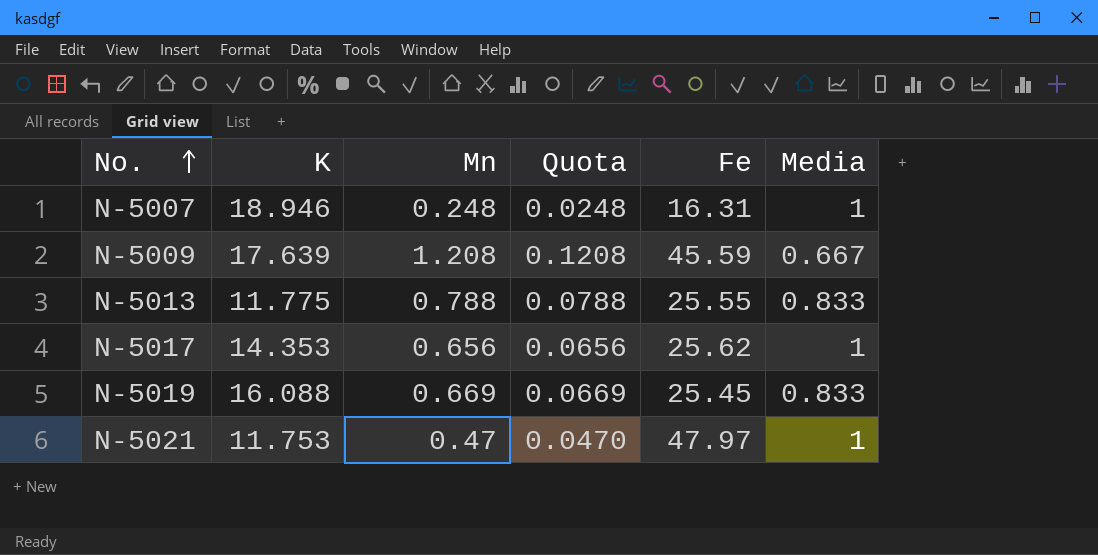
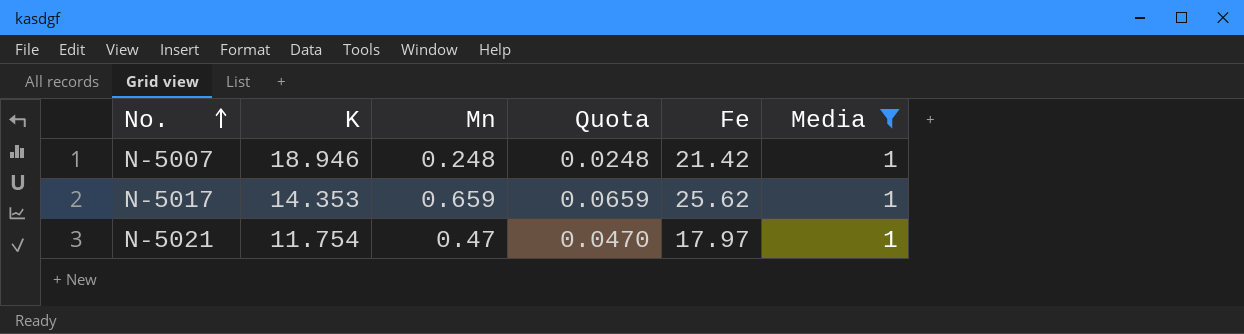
filter: none -> Media = 1
N-5007 | Fe: 16.31 -> 21.42
N-5017 | Mn: 0.656 -> 0.659
N-5017 | Quota: 0.0656 -> 0.0659
N-5021 | K: 11.753 -> 11.754
N-5021 | Fe: 47.97 -> 17.97

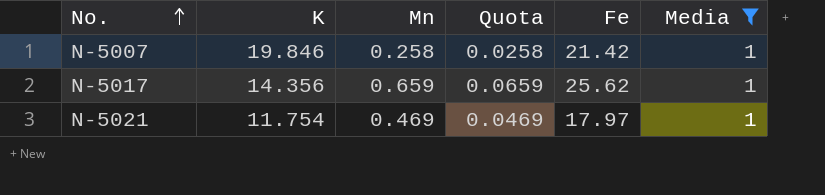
N-5007 | K: 18.946 -> 19.846
N-5007 | Mn: 0.248 -> 0.258
N-5007 | Quota: 0.0248 -> 0.0258
N-5017 | K: 14.353 -> 14.356
N-5021 | Mn: 0.47 -> 0.469
N-5021 | Quota: 0.0470 -> 0.0469

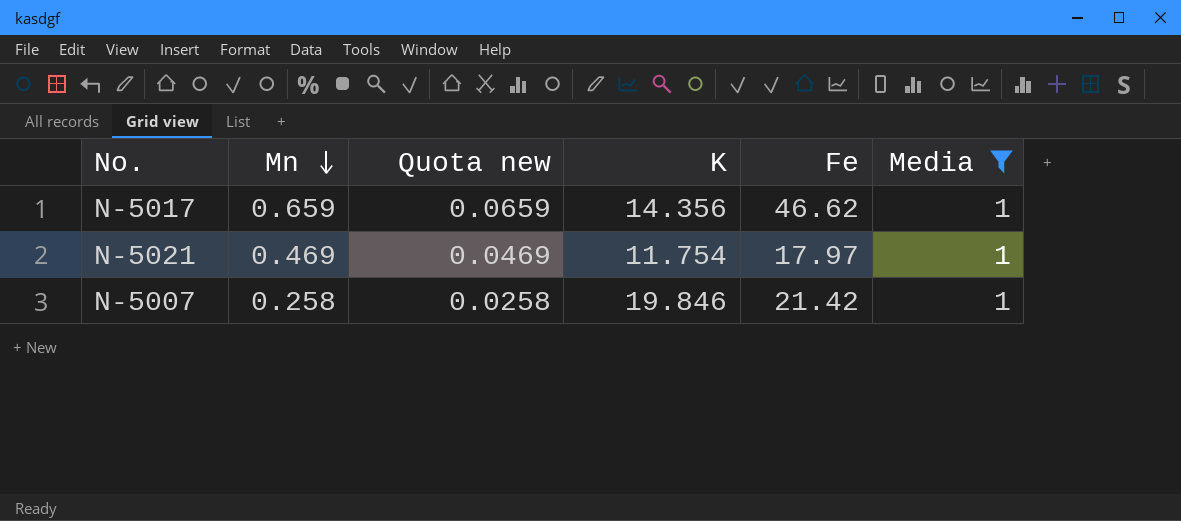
row order: No. ascending -> Mn descending
column name: Quota -> Quota new
column K | position: 2 -> 4
N-5017 | Fe: 25.62 -> 46.62

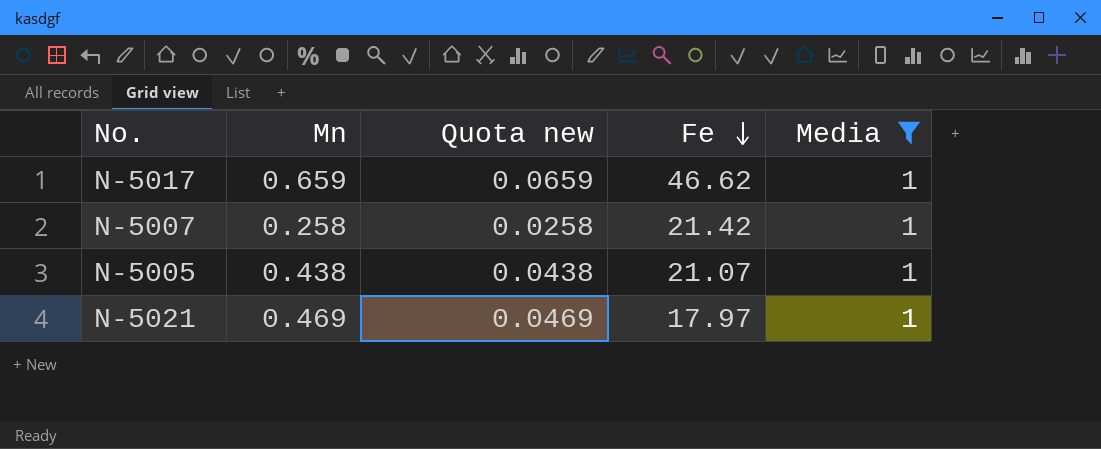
row order: Mn descending -> Fe descending
column K | position: 4 -> none
row N-5005: none -> 0.438 | 0.0438 | 21.07 | 1

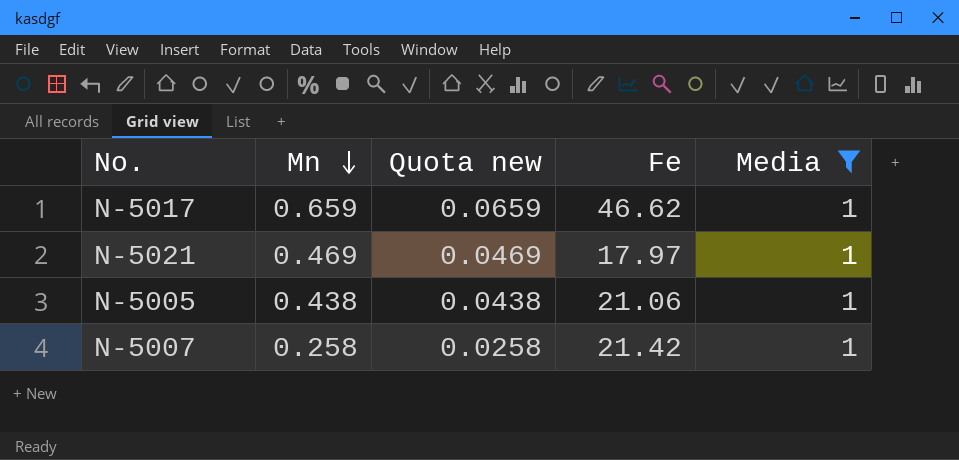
row order: Fe descending -> Mn descending
N-5005 | Fe: 21.07 -> 21.06

